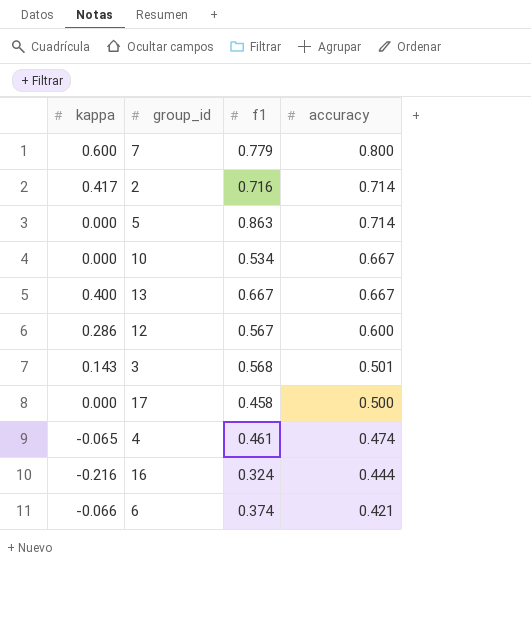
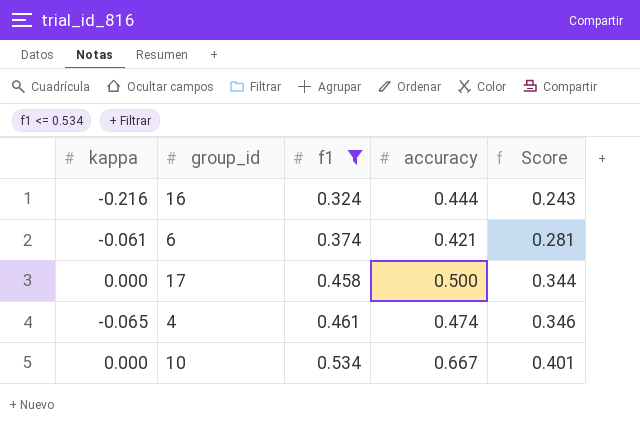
filter: none -> f1 <= 0.534
row order: accuracy descending -> f1 ascending
column Score | formula: none -> [f1] * 0.75
6 | kappa: -0.066 -> -0.061

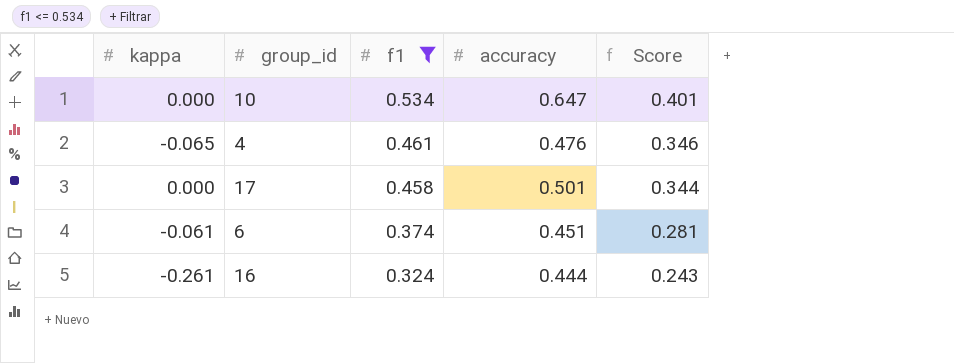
row order: f1 ascending -> f1 descending
10 | accuracy: 0.667 -> 0.647
4 | accuracy: 0.474 -> 0.476
17 | accuracy: 0.500 -> 0.501
6 | accuracy: 0.421 -> 0.451
16 | kappa: -0.216 -> -0.261

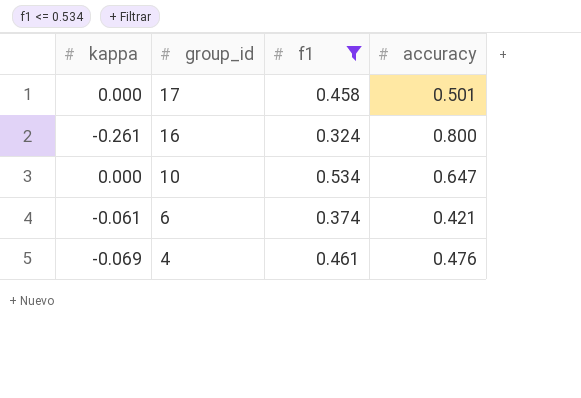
row order: f1 descending -> group_id descending
column Score | formula: [f1] * 0.75 -> none
16 | accuracy: 0.444 -> 0.800
6 | accuracy: 0.451 -> 0.421
4 | kappa: -0.065 -> -0.069

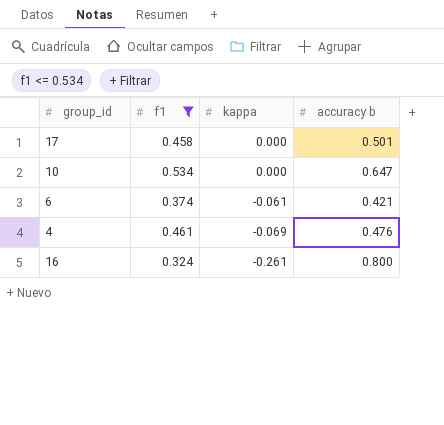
row order: group_id descending -> kappa descending
column kappa | position: 1 -> 3
column name: accuracy -> accuracy b

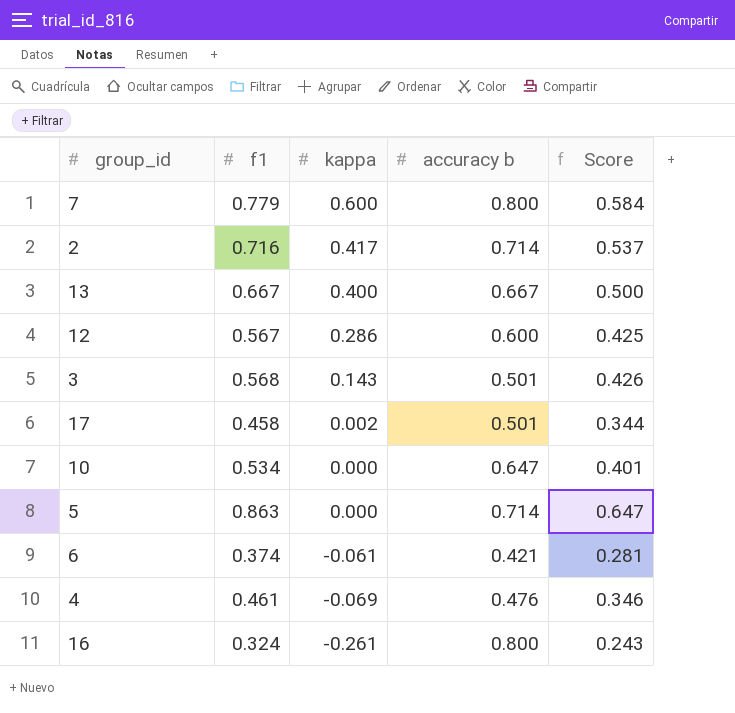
filter: f1 <= 0.534 -> none
column Score | formula: none -> [f1] * 0.75
17 | kappa: 0.000 -> 0.002

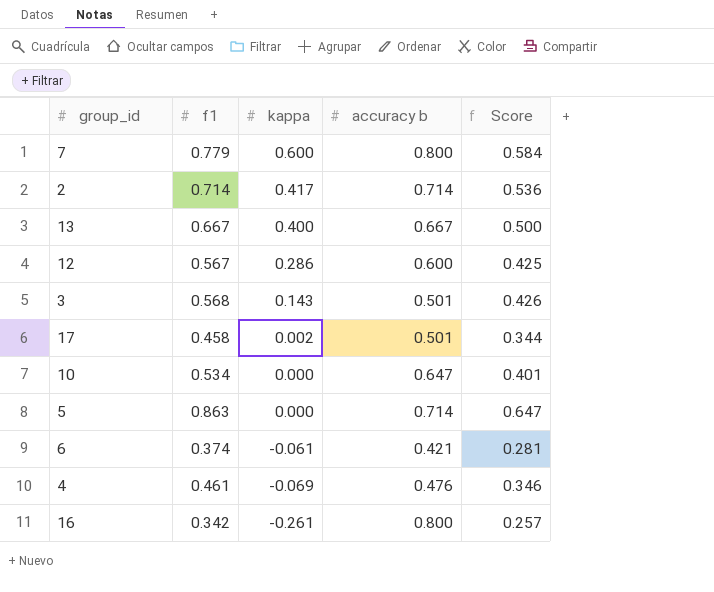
2 | f1: 0.716 -> 0.714
2 | Score: 0.537 -> 0.536
16 | f1: 0.324 -> 0.342
16 | Score: 0.243 -> 0.257

